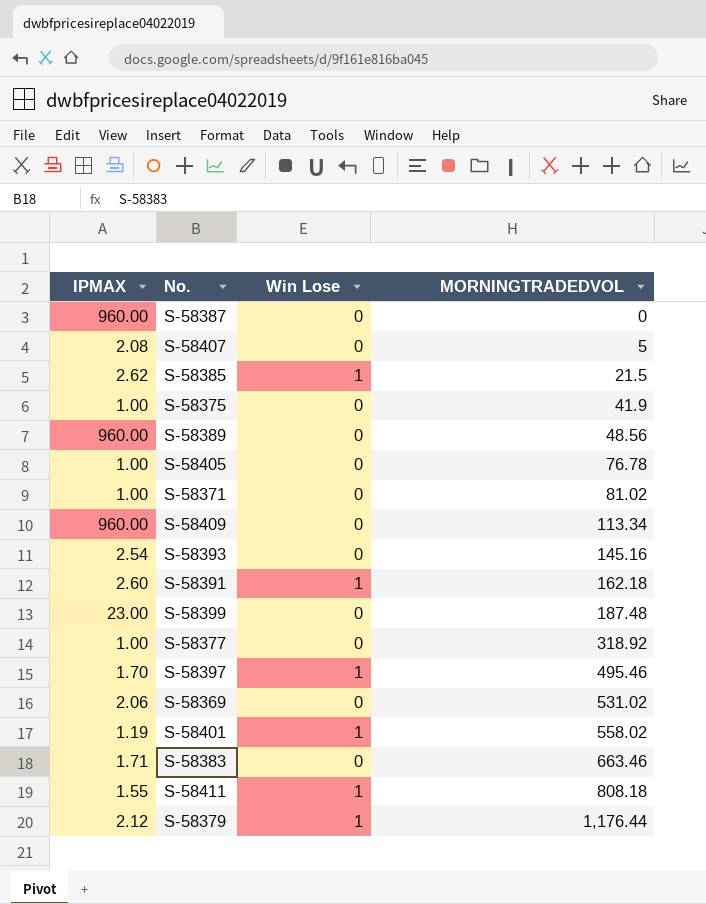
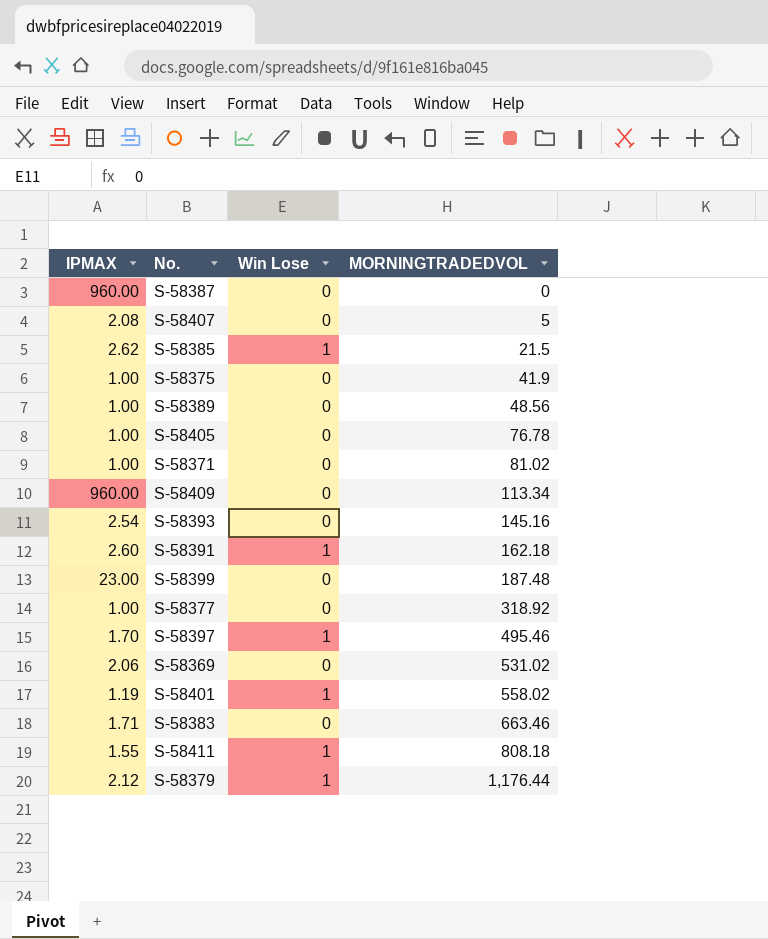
S-58389 | IPMAX: 960.00 -> 1.00

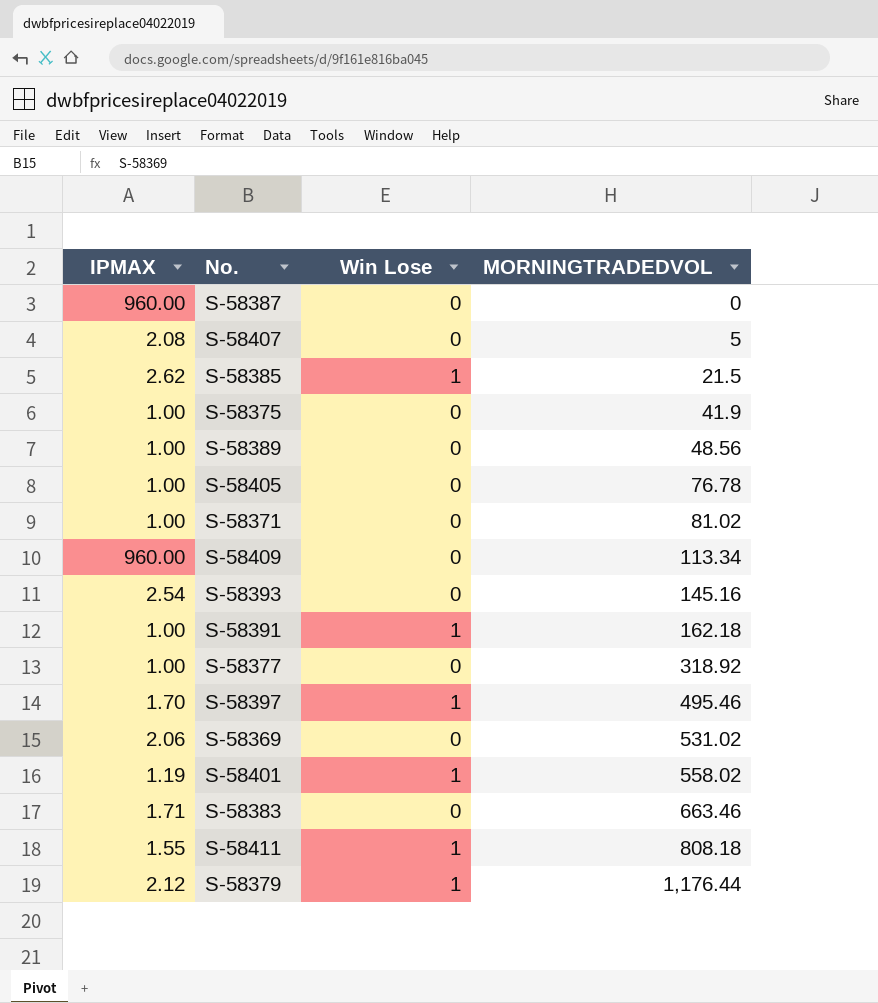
row S-58399: 23.00 | 0 | 187.48 -> none
S-58391 | IPMAX: 2.60 -> 1.00

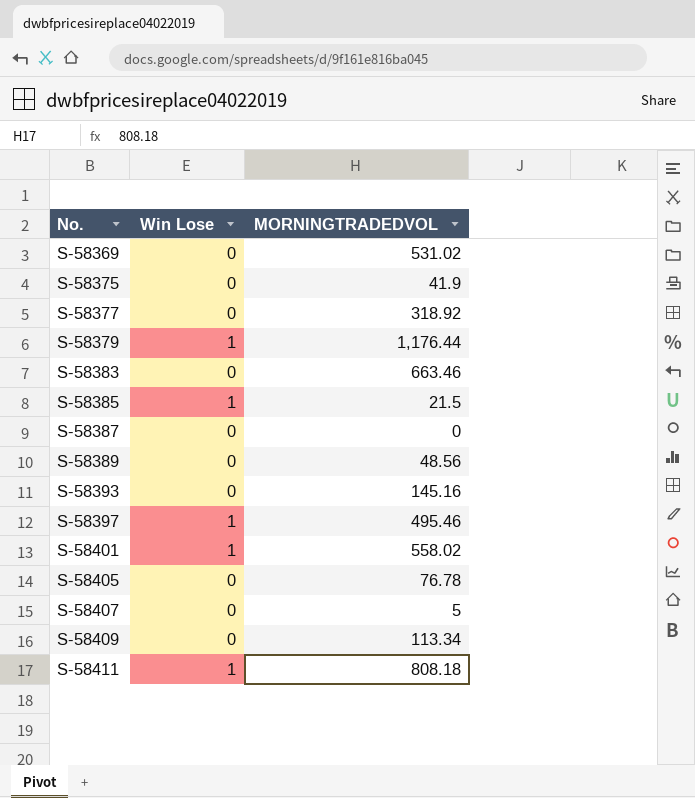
row order: MORNINGTRADEDVOL ascending -> No. ascending
column IPMAX | position: 1 -> none
row S-58371: 1.00 | 0 | 81.02 -> none
row S-58391: 1.00 | 1 | 162.18 -> none

